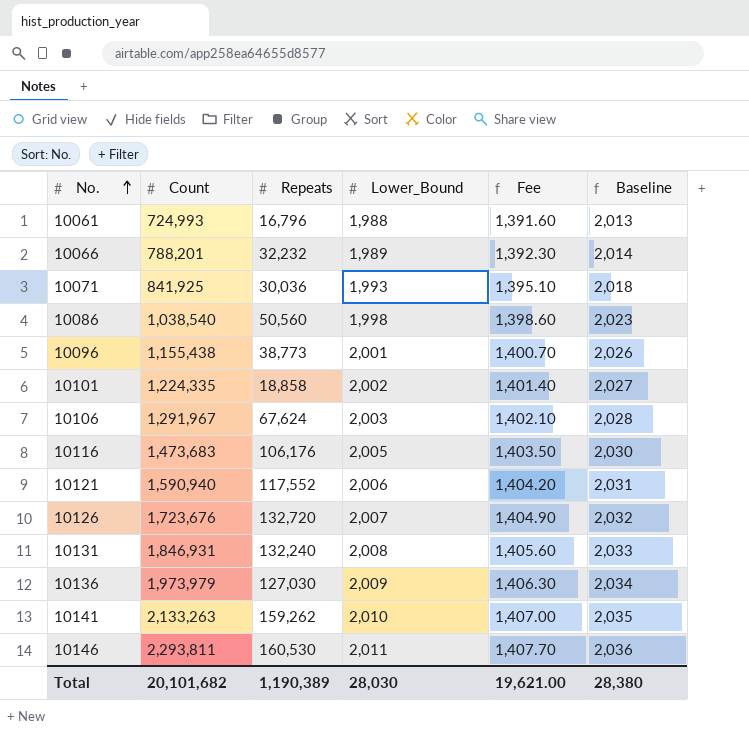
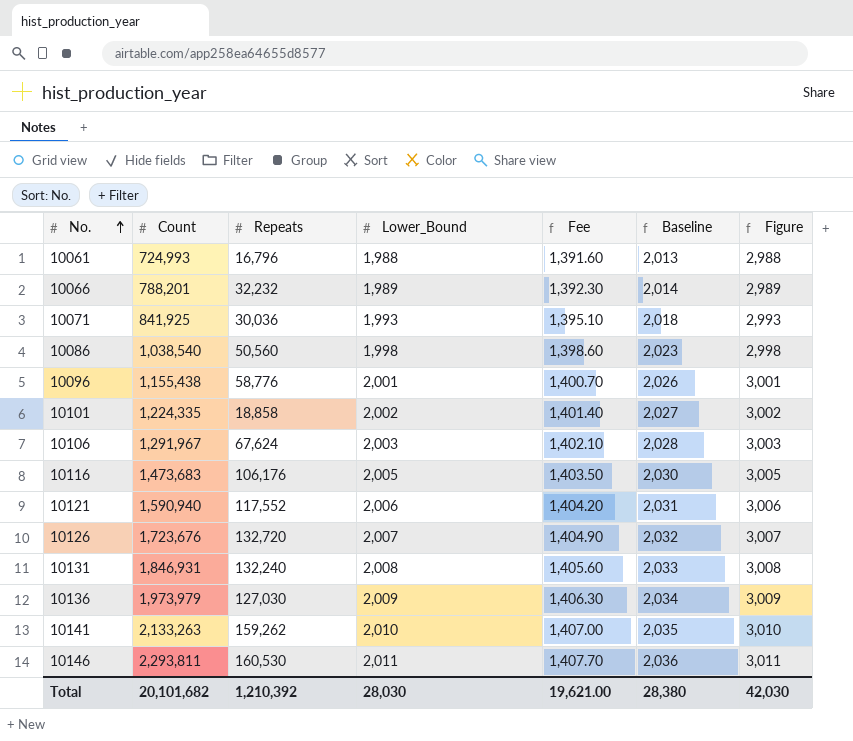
column Figure | formula: none -> [Lower_Bound] + 1000
10096 | Repeats: 38,773 -> 58,776
Total | Repeats: 1,190,389 -> 1,210,392

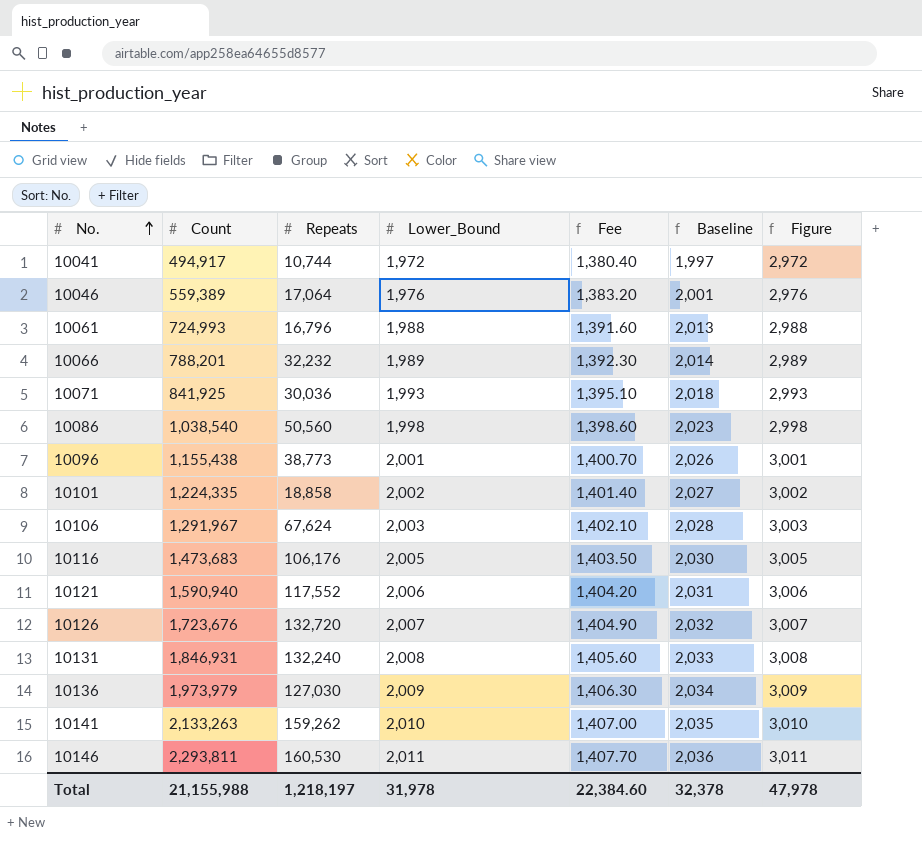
row 10041: none -> 494,917 | 10,744 | 1,972 | 1,380.40 | 1,997 | 2,972
row 10046: none -> 559,389 | 17,064 | 1,976 | 1,383.20 | 2,001 | 2,976
10096 | Repeats: 58,776 -> 38,773
Total | Count: 20,101,682 -> 21,155,988
Total | Repeats: 1,210,392 -> 1,218,197
Total | Lower_Bound: 28,030 -> 31,978
Total | Fee: 19,621.00 -> 22,384.60
Total | Baseline: 28,380 -> 32,378
Total | Figure: 42,030 -> 47,978

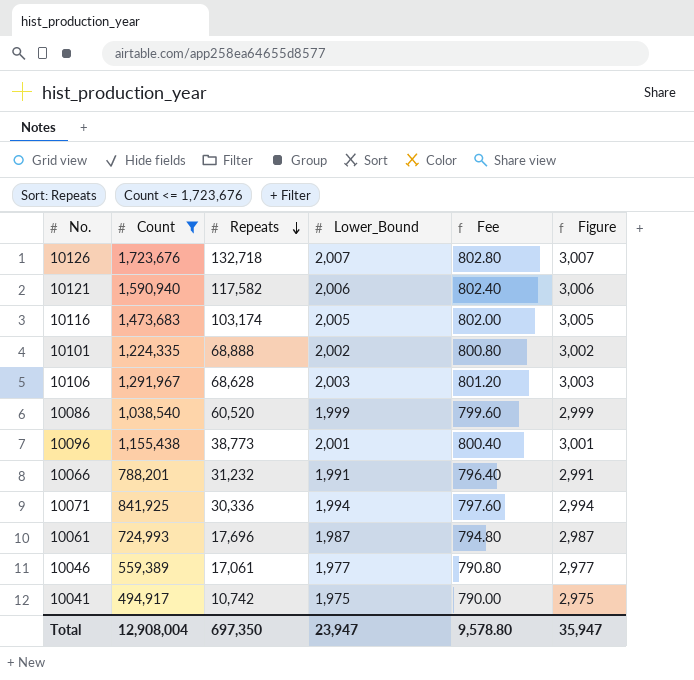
filter: none -> Count <= 1,723,676
row order: No. ascending -> Repeats descending
column Baseline | formula: [Lower_Bound] + 25 -> none
column Fee | formula: [Lower_Bound] * 0.7 -> [Lower_Bound] * 0.4
10126 | Repeats: 132,720 -> 132,718
10121 | Repeats: 117,552 -> 117,582
10116 | Repeats: 106,176 -> 103,174
10101 | Repeats: 18,858 -> 68,888
10106 | Repeats: 67,624 -> 68,628
10086 | Repeats: 50,560 -> 60,520
10086 | Lower_Bound: 1,998 -> 1,999
10086 | Figure: 2,998 -> 2,999
10066 | Repeats: 32,232 -> 31,232
10066 | Lower_Bound: 1,989 -> 1,991
10066 | Figure: 2,989 -> 2,991
10071 | Repeats: 30,036 -> 30,336
10071 | Lower_Bound: 1,993 -> 1,994
10071 | Figure: 2,993 -> 2,994
10061 | Repeats: 16,796 -> 17,696
10061 | Lower_Bound: 1,988 -> 1,987
10061 | Figure: 2,988 -> 2,987
10046 | Repeats: 17,064 -> 17,061
10046 | Lower_Bound: 1,976 -> 1,977
10046 | Figure: 2,976 -> 2,977
10041 | Repeats: 10,744 -> 10,742
10041 | Lower_Bound: 1,972 -> 1,975
10041 | Figure: 2,972 -> 2,975
Total | Count: 21,155,988 -> 12,908,004
Total | Repeats: 1,218,197 -> 697,350
Total | Lower_Bound: 31,978 -> 23,947
Total | Fee: 22,384.60 -> 9,578.80
Total | Figure: 47,978 -> 35,947

